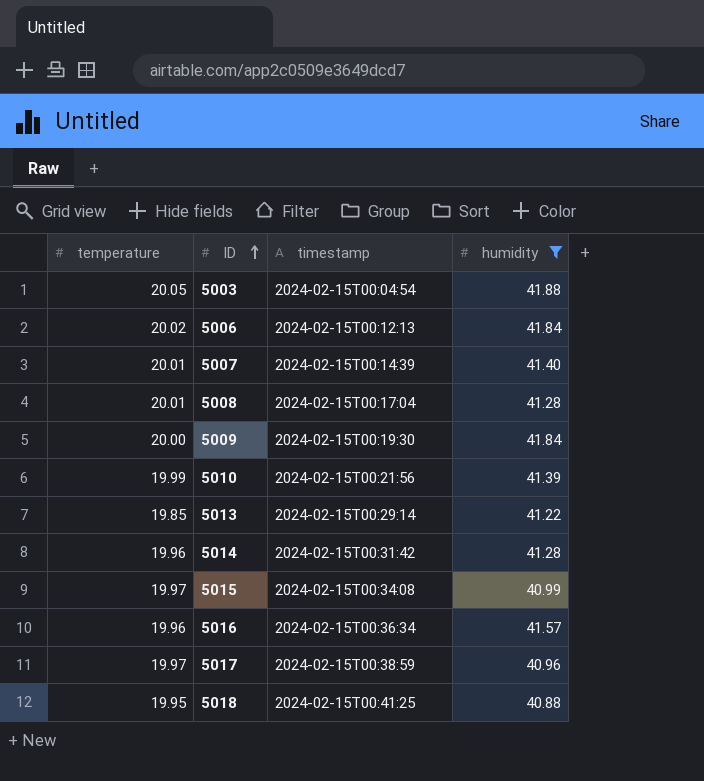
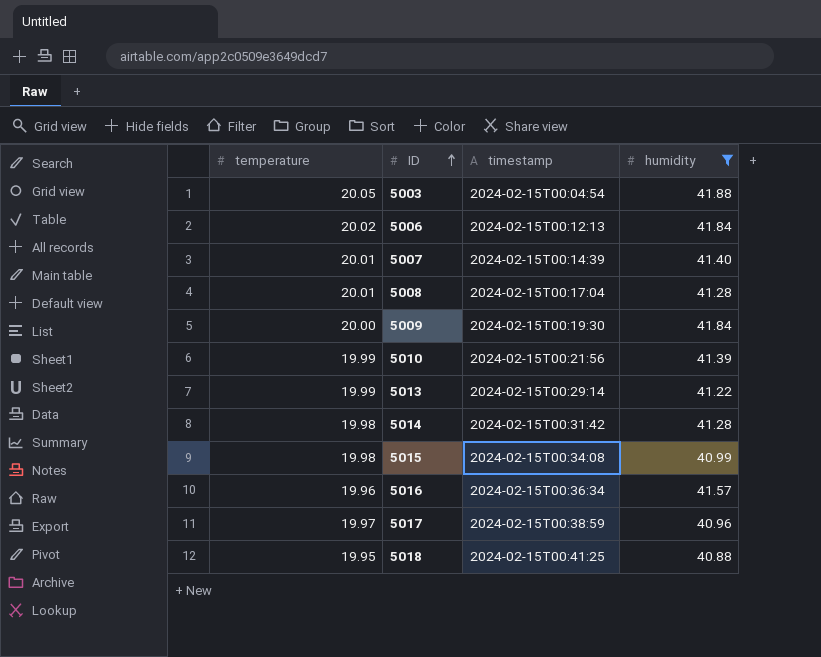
5013 | temperature: 19.85 -> 19.99
5014 | temperature: 19.96 -> 19.98
5015 | temperature: 19.97 -> 19.98

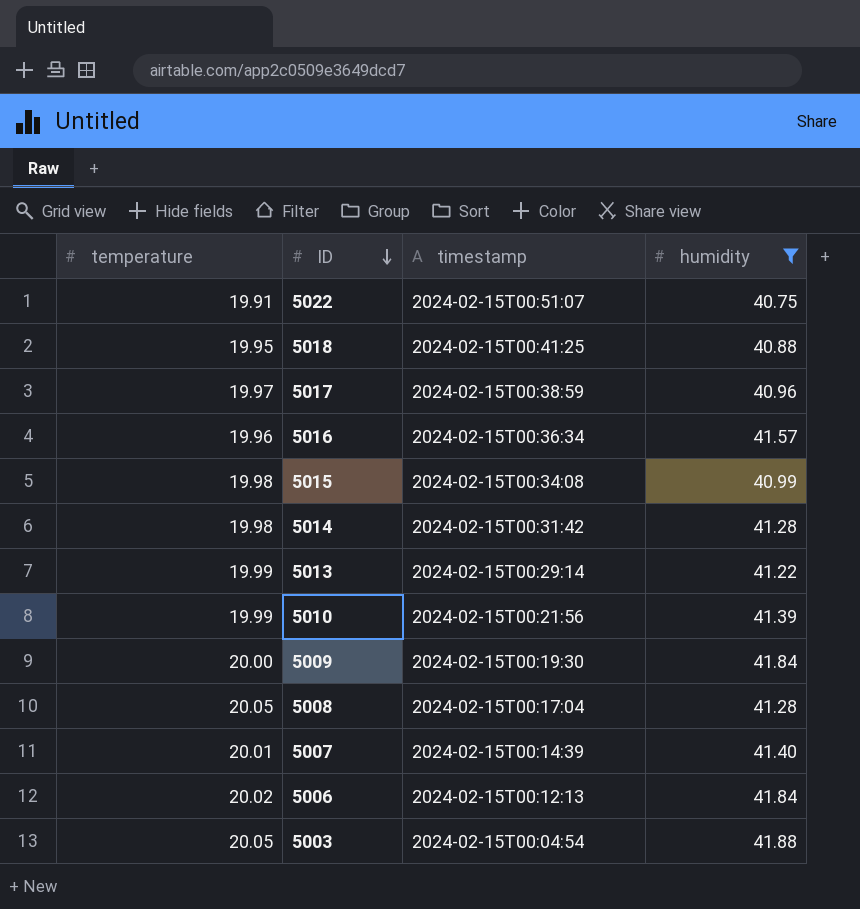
row order: ID ascending -> ID descending
row 5022: none -> 19.91 | 2024-02-15T00:51:07 | 40.75
5008 | temperature: 20.01 -> 20.05

